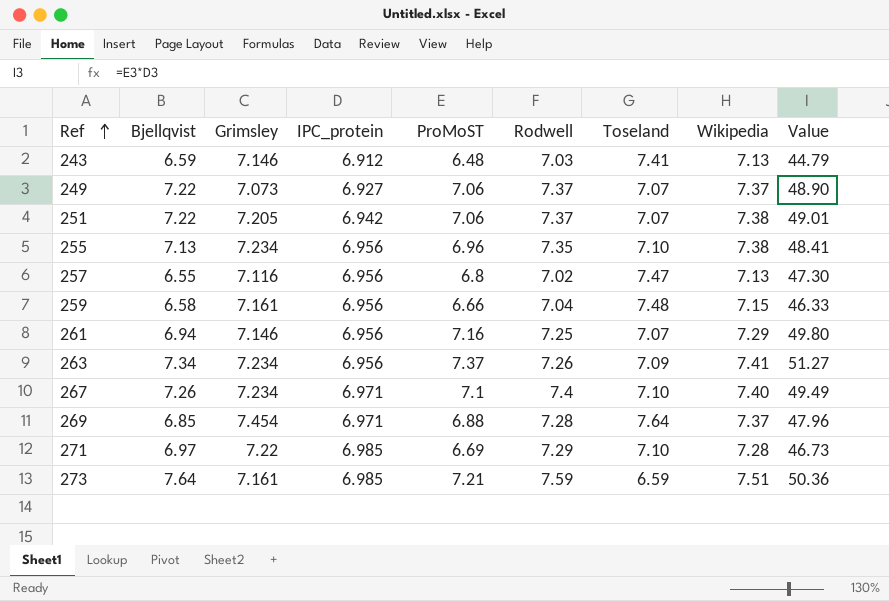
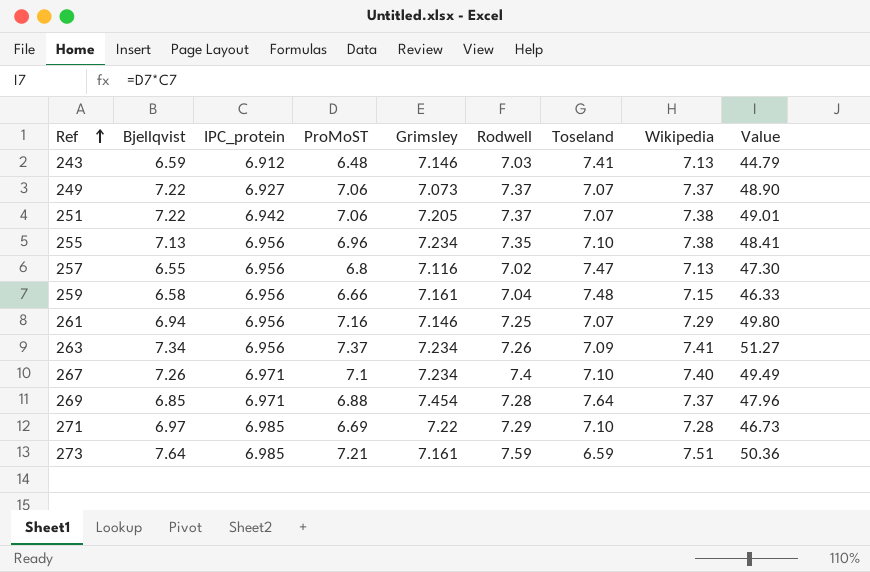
column Grimsley | position: 3 -> 5

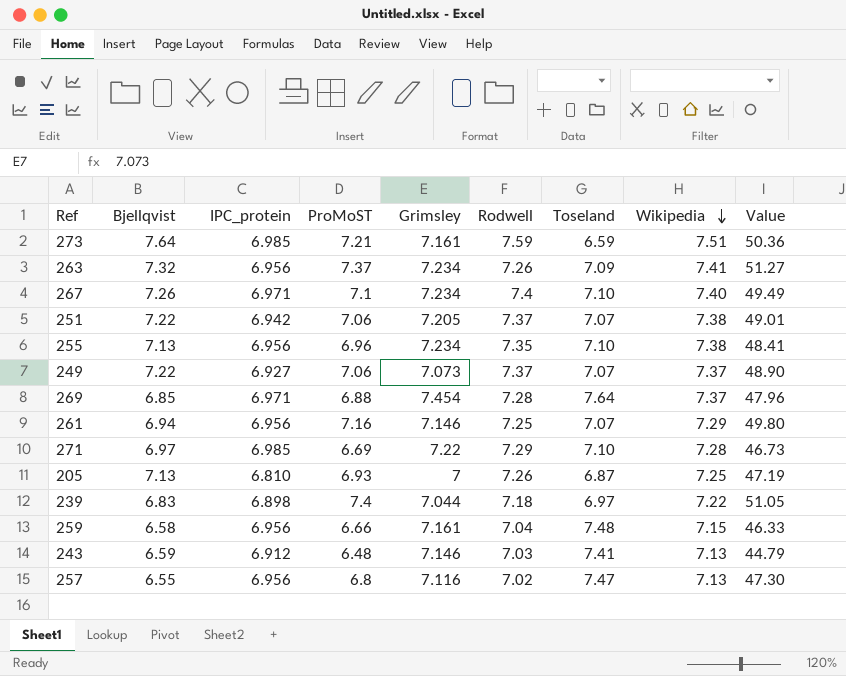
row order: Ref ascending -> Wikipedia descending
263 | Bjellqvist: 7.34 -> 7.32
row 205: none -> 7.13 | 6.810 | 6.93 | 7 | 7.26 | 6.87 | 7.25 | 47.19
row 239: none -> 6.83 | 6.898 | 7.4 | 7.044 | 7.18 | 6.97 | 7.22 | 51.05

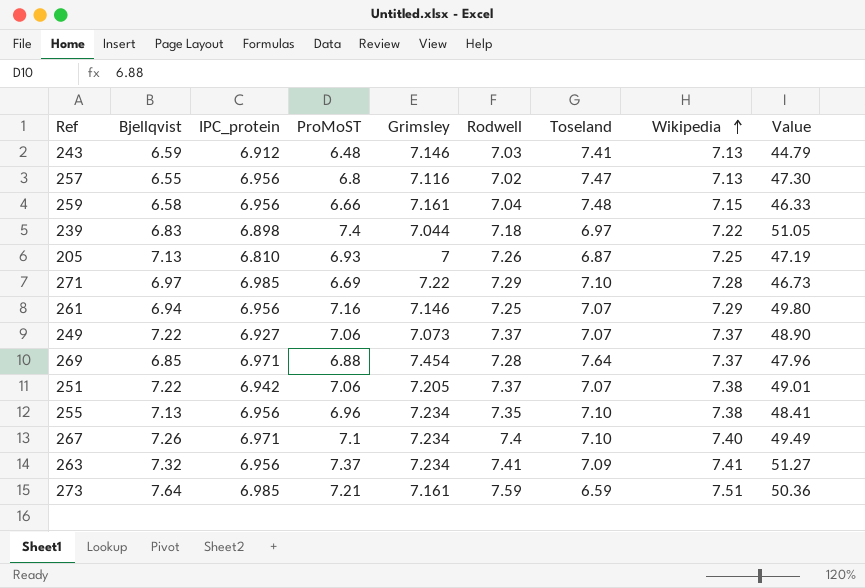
row order: Wikipedia descending -> Wikipedia ascending
263 | Rodwell: 7.26 -> 7.41

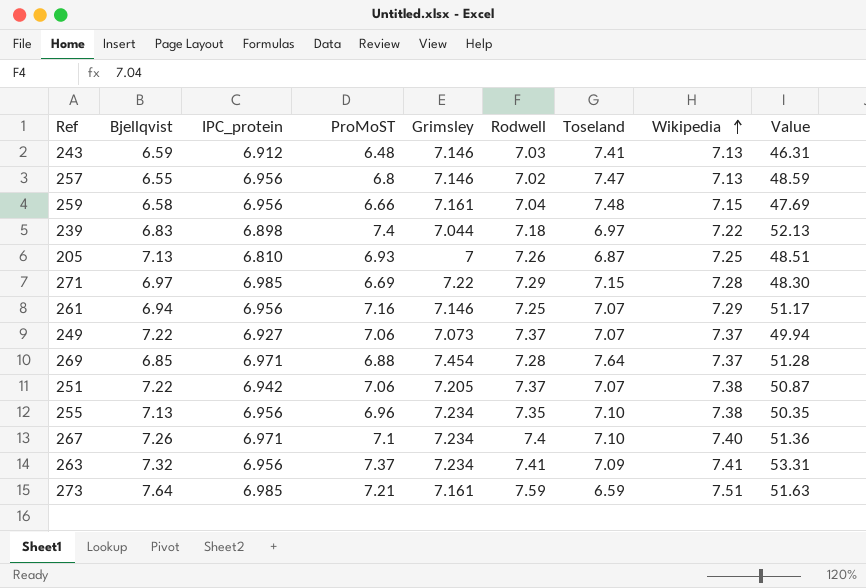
column Value | formula: [IPC_protein] * [ProMoST] -> [ProMoST] * [Grimsley]
257 | Grimsley: 7.116 -> 7.146
271 | Toseland: 7.10 -> 7.15

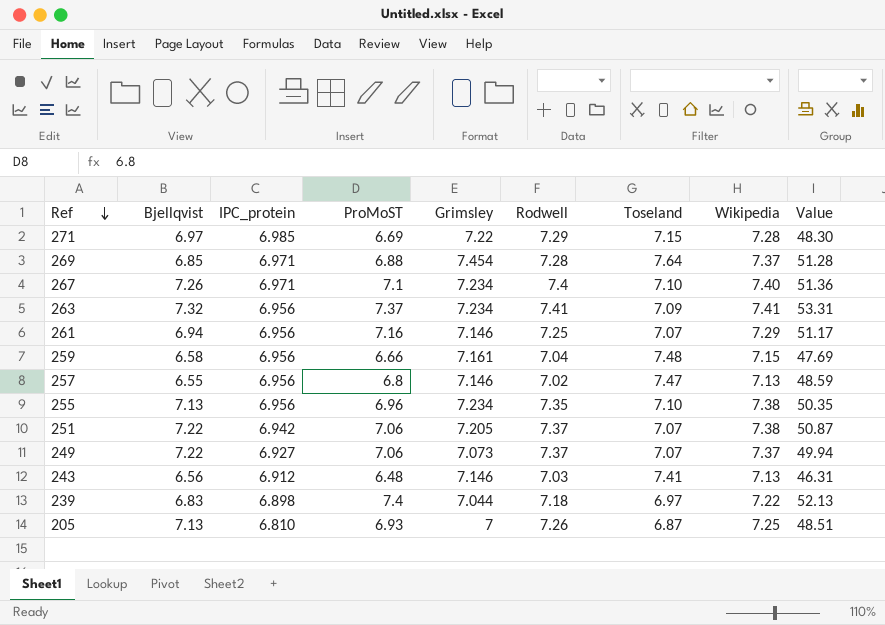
row order: Wikipedia ascending -> Ref descending
row 273: 7.64 | 6.985 | 7.21 | 7.161 | 7.59 | 6.59 | 7.51 | 51.63 -> none
243 | Bjellqvist: 6.59 -> 6.56

